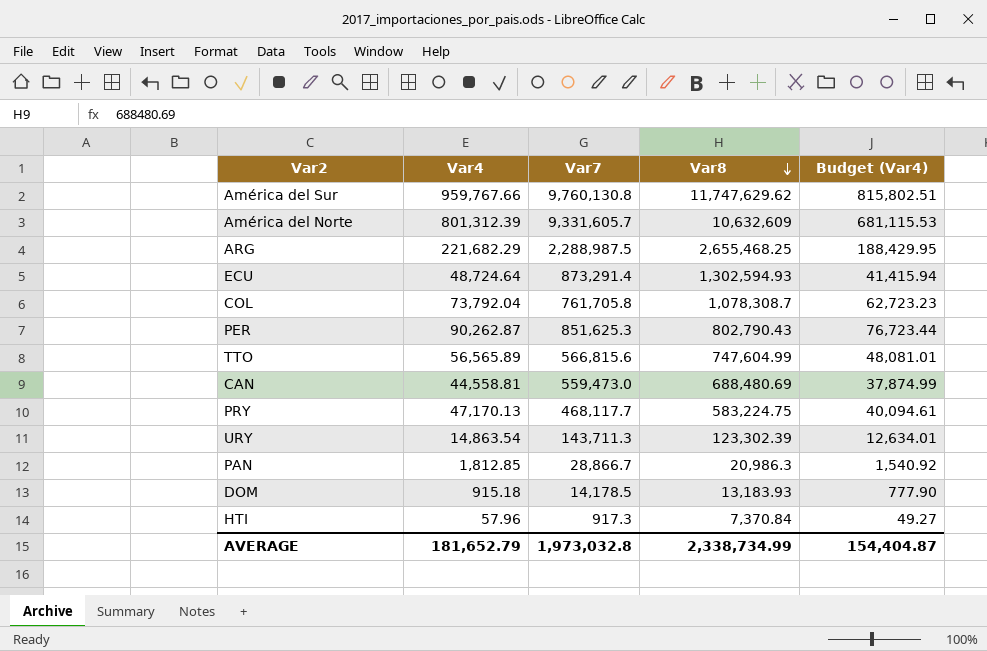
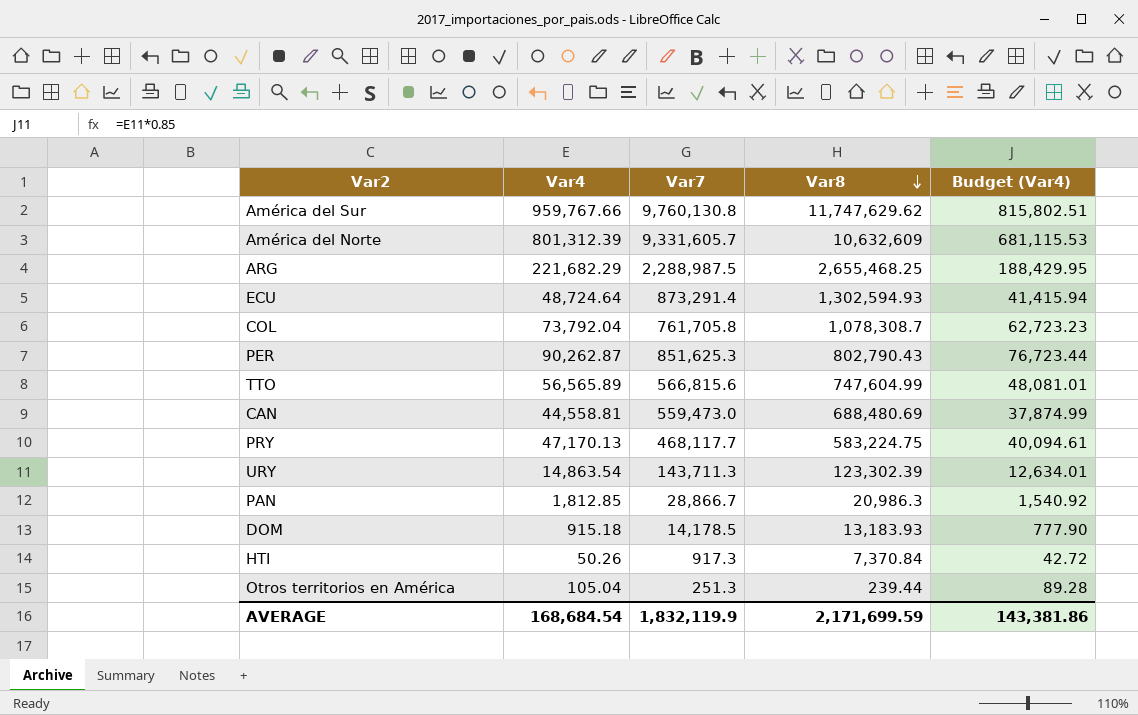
HTI | Var4: 57.96 -> 50.26
HTI | Budget (Var4): 49.27 -> 42.72
row Otros territorios en América: none -> 105.04 | 251.3 | 239.44 | 89.28
AVERAGE | Var4: 181,652.79 -> 168,684.54
AVERAGE | Var7: 1,973,032.8 -> 1,832,119.9
AVERAGE | Var8: 2,338,734.99 -> 2,171,699.59
AVERAGE | Budget (Var4): 154,404.87 -> 143,381.86

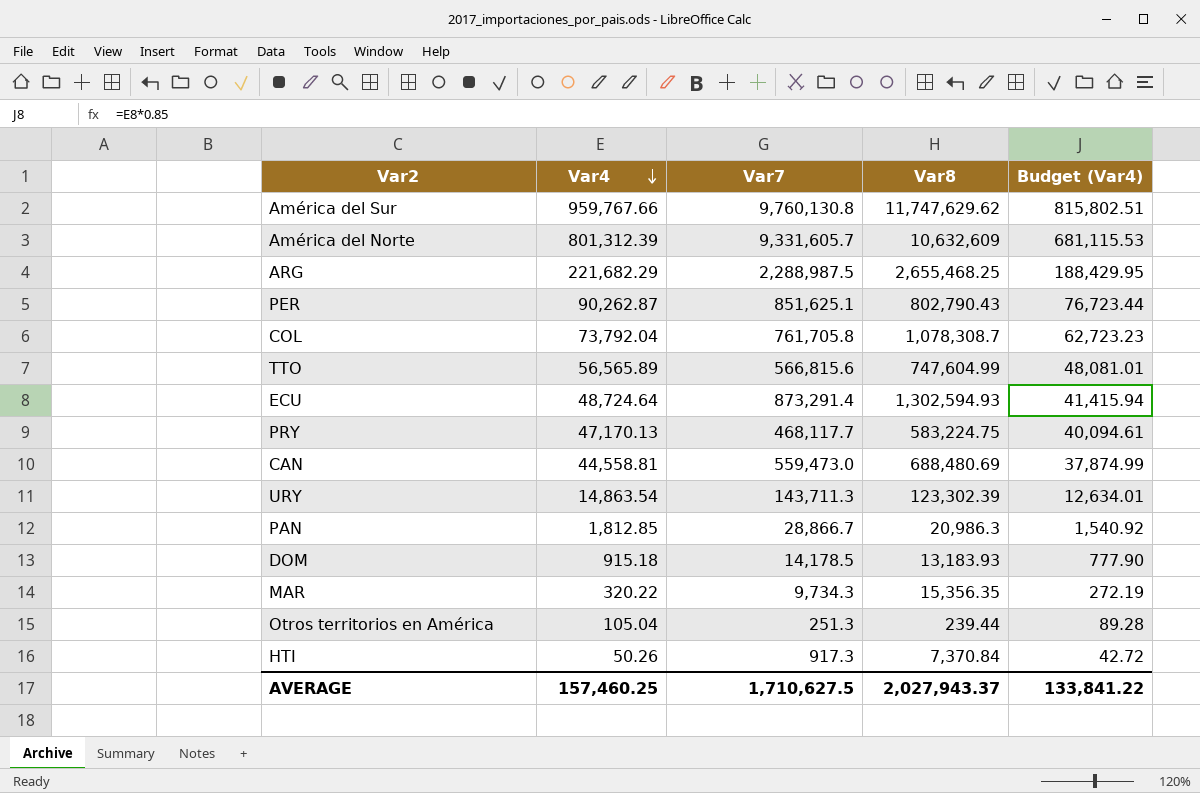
row order: Var8 descending -> Var4 descending
PER | Var7: 851,625.3 -> 851,625.1
row MAR: none -> 320.22 | 9,734.3 | 15,356.35 | 272.19
AVERAGE | Var4: 168,684.54 -> 157,460.25
AVERAGE | Var7: 1,832,119.9 -> 1,710,627.5
AVERAGE | Var8: 2,171,699.59 -> 2,027,943.37
AVERAGE | Budget (Var4): 143,381.86 -> 133,841.22

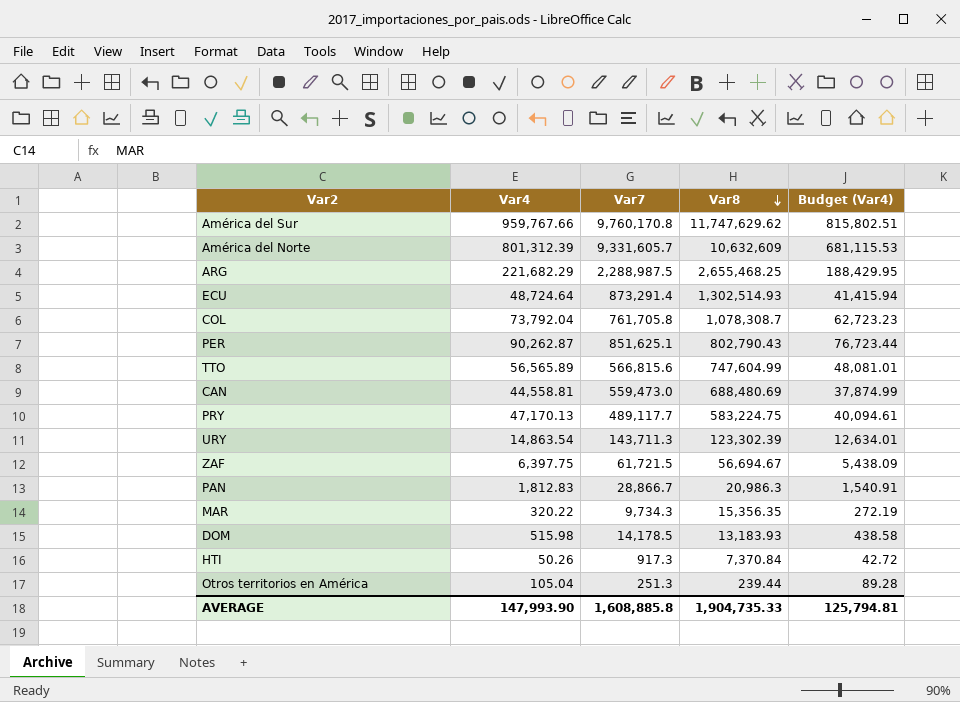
row order: Var4 descending -> Var8 descending
América del Sur | Var7: 9,760,130.8 -> 9,760,170.8
ECU | Var8: 1,302,594.93 -> 1,302,514.93
PRY | Var7: 468,117.7 -> 489,117.7
row ZAF: none -> 6,397.75 | 61,721.5 | 56,694.67 | 5,438.09
PAN | Var4: 1,812.85 -> 1,812.83
PAN | Budget (Var4): 1,540.92 -> 1,540.91
DOM | Var4: 915.18 -> 515.98
DOM | Budget (Var4): 777.90 -> 438.58
AVERAGE | Var4: 157,460.25 -> 147,993.90
AVERAGE | Var7: 1,710,627.5 -> 1,608,885.8
AVERAGE | Var8: 2,027,943.37 -> 1,904,735.33
AVERAGE | Budget (Var4): 133,841.22 -> 125,794.81

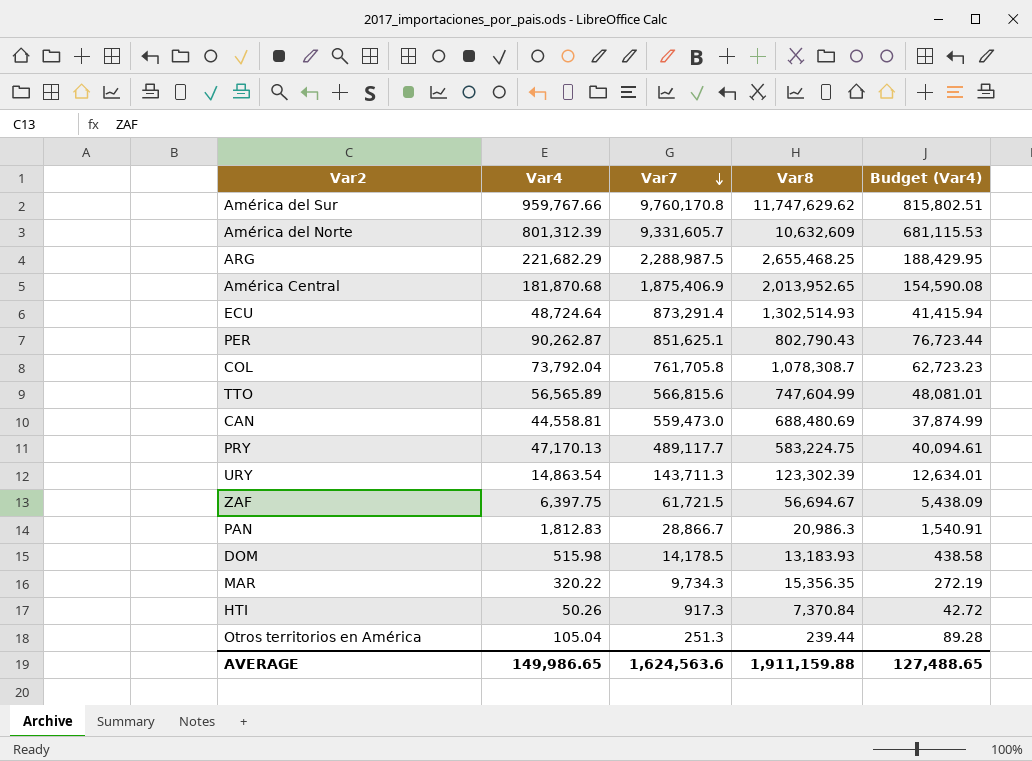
row order: Var8 descending -> Var7 descending
row América Central: none -> 181,870.68 | 1,875,406.9 | 2,013,952.65 | 154,590.08
AVERAGE | Var4: 147,993.90 -> 149,986.65
AVERAGE | Var7: 1,608,885.8 -> 1,624,563.6
AVERAGE | Var8: 1,904,735.33 -> 1,911,159.88
AVERAGE | Budget (Var4): 125,794.81 -> 127,488.65

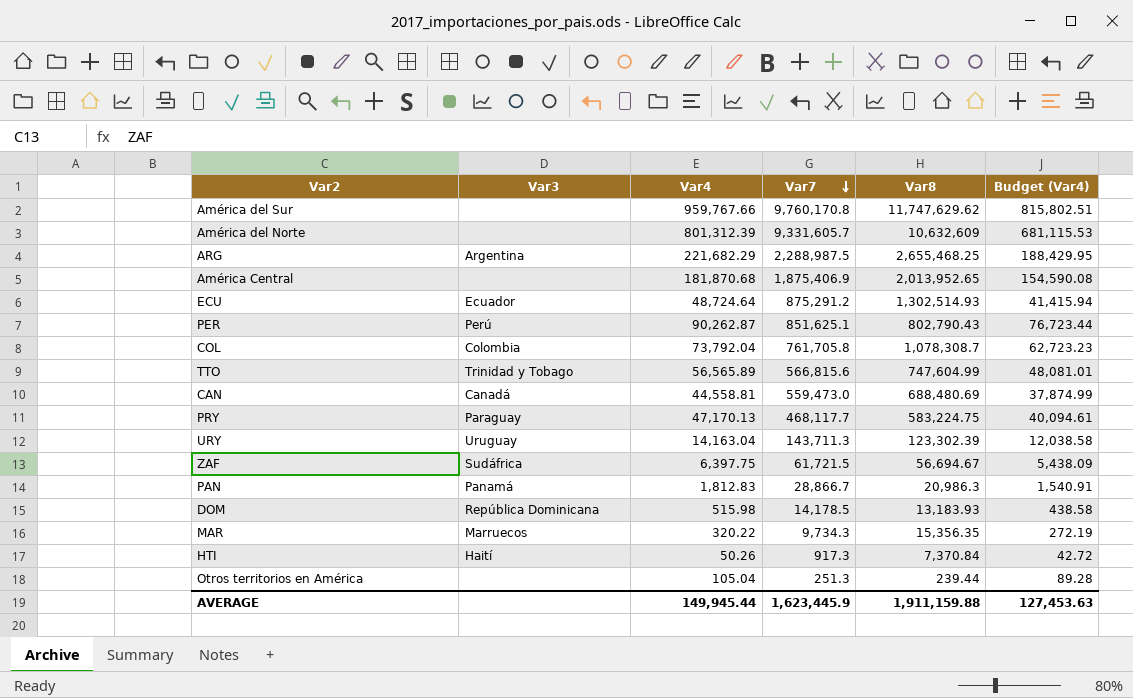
column Var3 | position: none -> 2
ECU | Var7: 873,291.4 -> 875,291.2
PRY | Var7: 489,117.7 -> 468,117.7
URY | Var4: 14,863.54 -> 14,163.04
URY | Budget (Var4): 12,634.01 -> 12,038.58
AVERAGE | Var4: 149,986.65 -> 149,945.44
AVERAGE | Var7: 1,624,563.6 -> 1,623,445.9
AVERAGE | Budget (Var4): 127,488.65 -> 127,453.63

